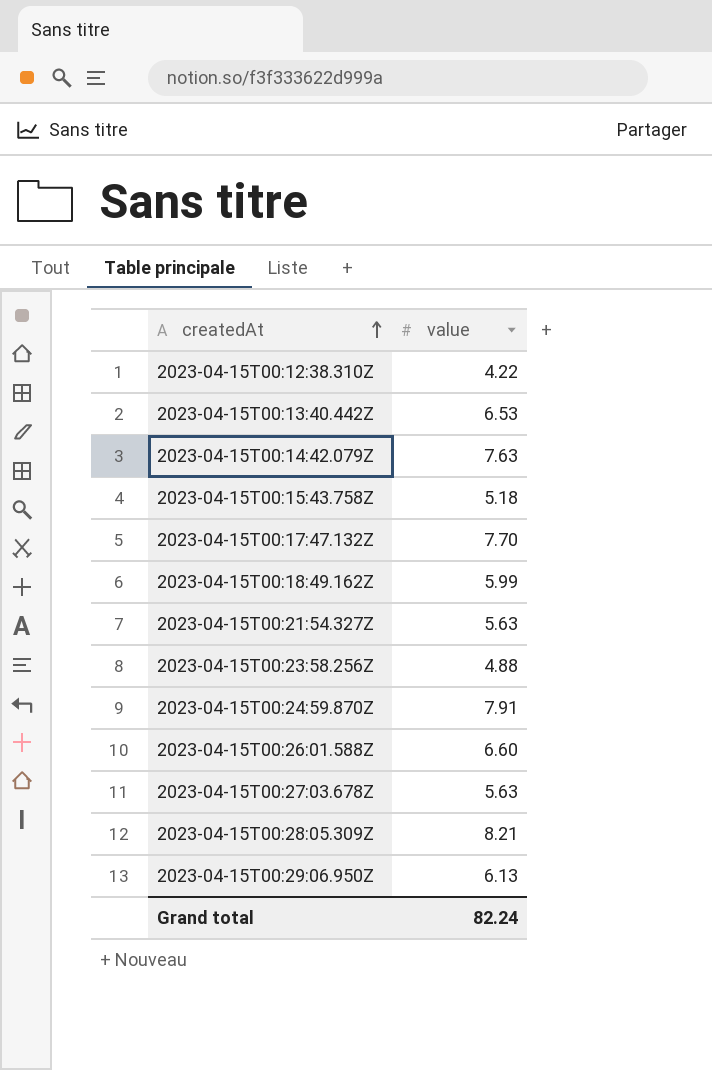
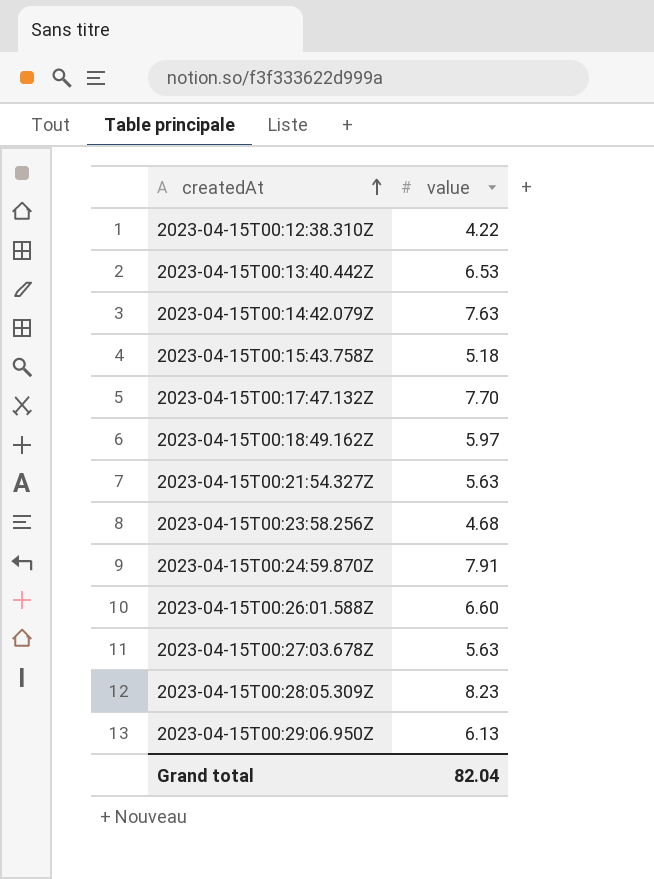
2023-04-15T00:18:49.162Z | value: 5.99 -> 5.97
2023-04-15T00:23:58.256Z | value: 4.88 -> 4.68
2023-04-15T00:28:05.309Z | value: 8.21 -> 8.23
Grand total | value: 82.24 -> 82.04

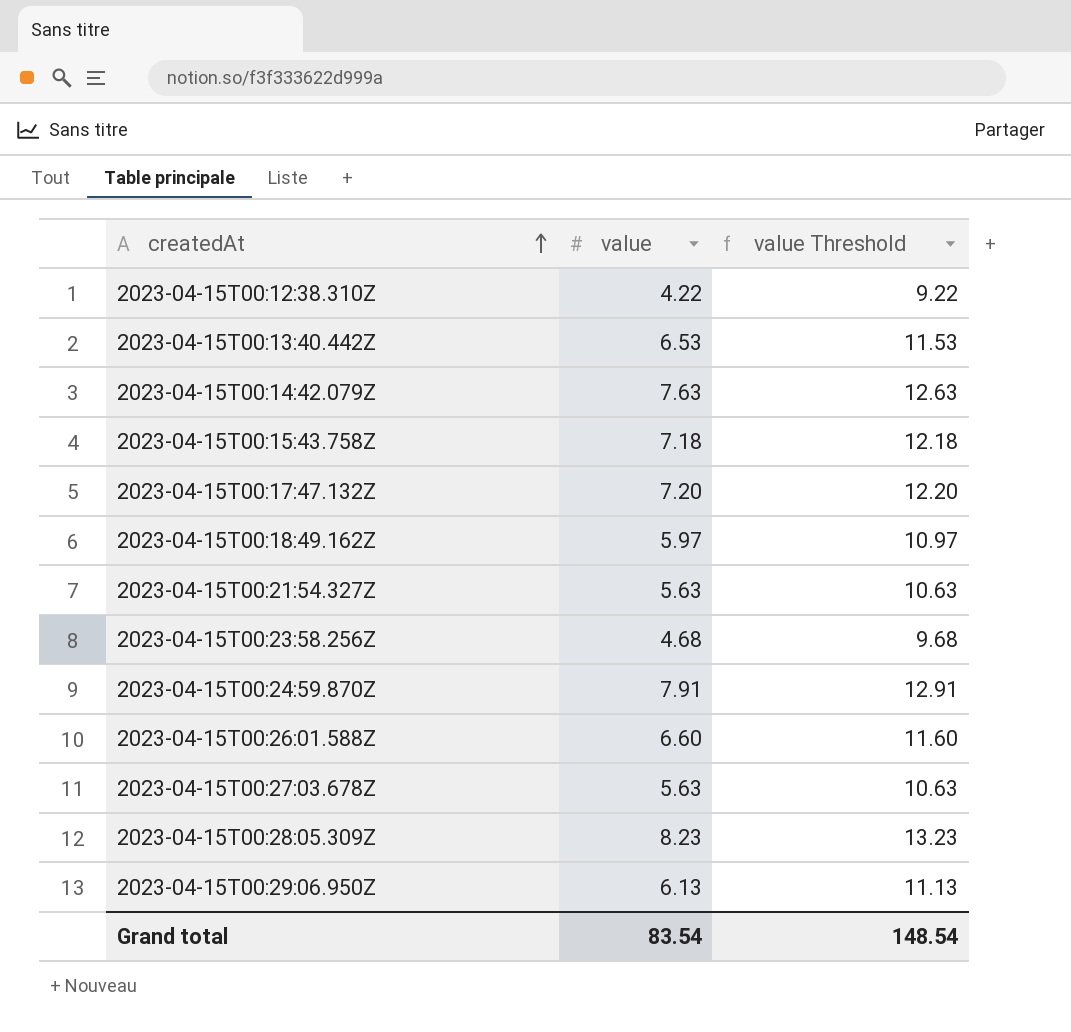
column value Threshold | formula: none -> [value] + 5
2023-04-15T00:15:43.758Z | value: 5.18 -> 7.18
2023-04-15T00:17:47.132Z | value: 7.70 -> 7.20
Grand total | value: 82.04 -> 83.54

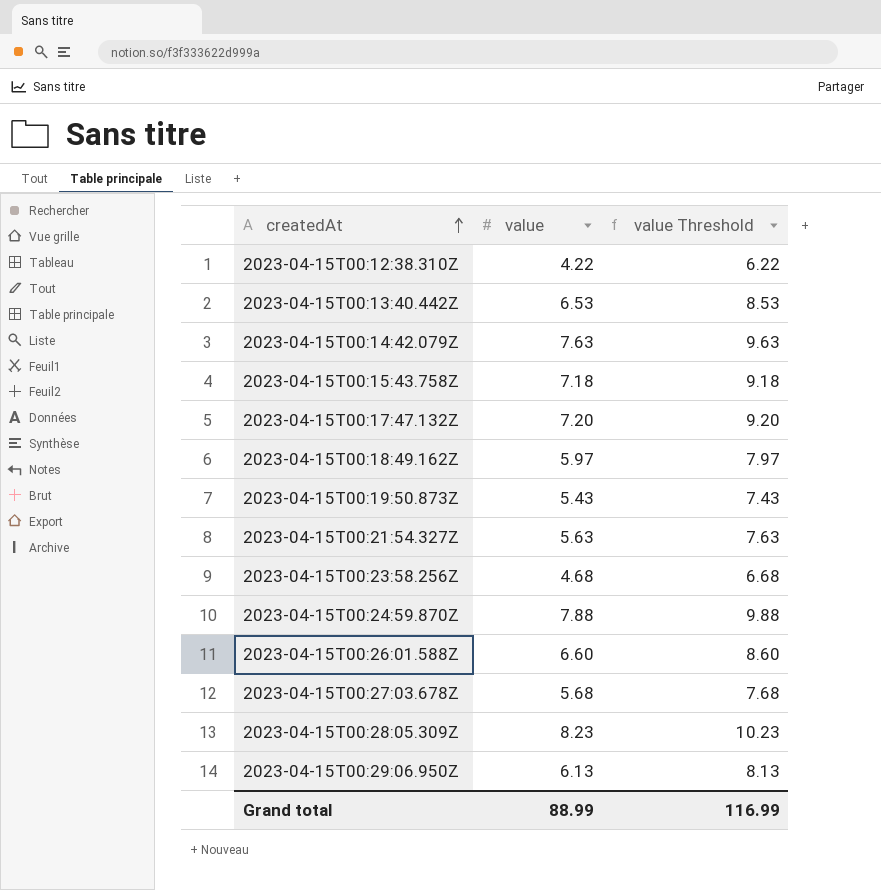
column value Threshold | formula: [value] + 5 -> [value] + 2
row 2023-04-15T00:19:50.873Z: none -> 5.43 | 7.43
2023-04-15T00:24:59.870Z | value: 7.91 -> 7.88
2023-04-15T00:27:03.678Z | value: 5.63 -> 5.68
Grand total | value: 83.54 -> 88.99
Grand total | value Threshold: 148.54 -> 116.99

